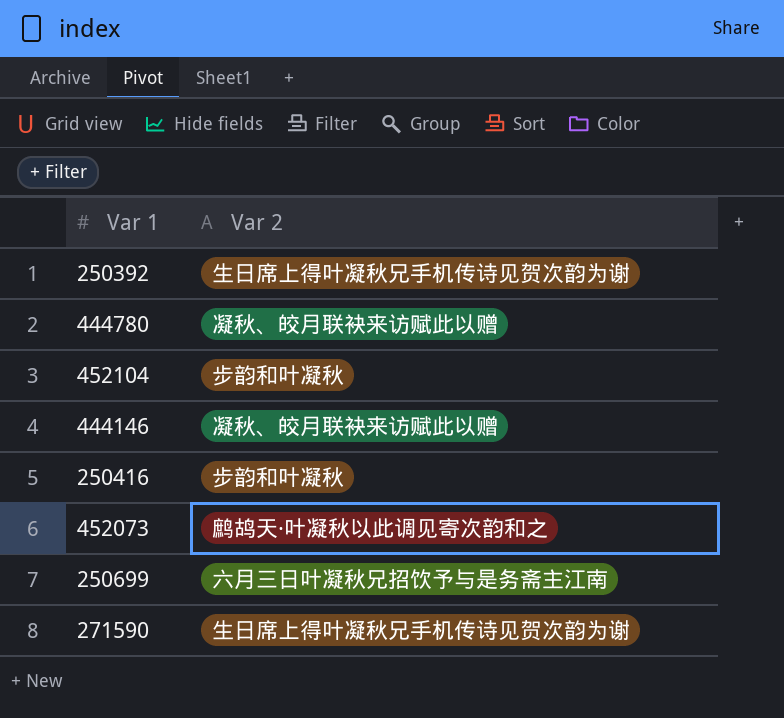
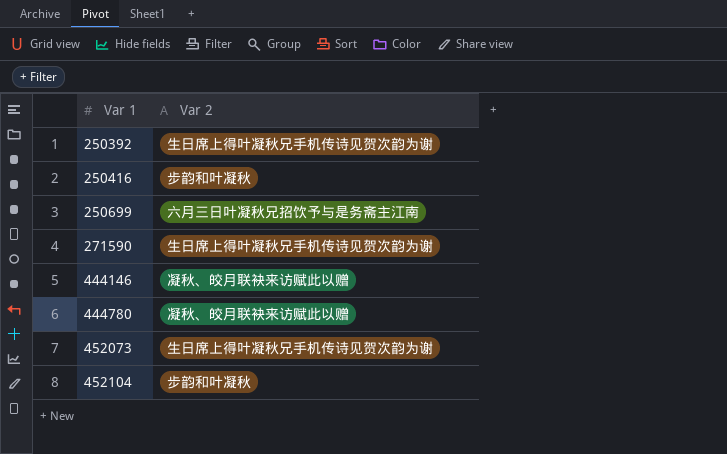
row order: none -> Var 1 ascending
452073 | Var 2: 鹧鸪天·叶凝秋以此调见寄次韵和之 -> 生日席上得叶凝秋兄手机传诗见贺次韵为谢

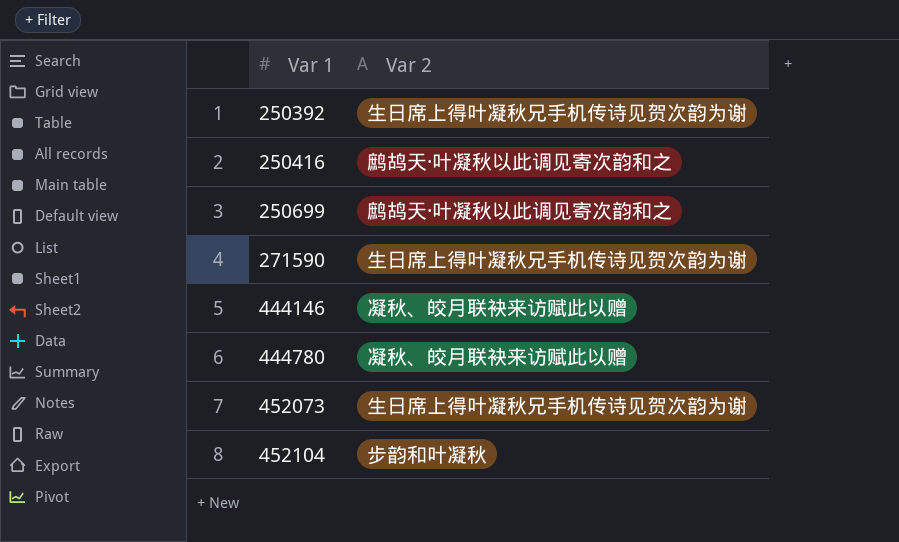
250416 | Var 2: 步韵和叶凝秋 -> 鹧鸪天·叶凝秋以此调见寄次韵和之
250699 | Var 2: 六月三日叶凝秋兄招饮予与是务斋主江南 -> 鹧鸪天·叶凝秋以此调见寄次韵和之

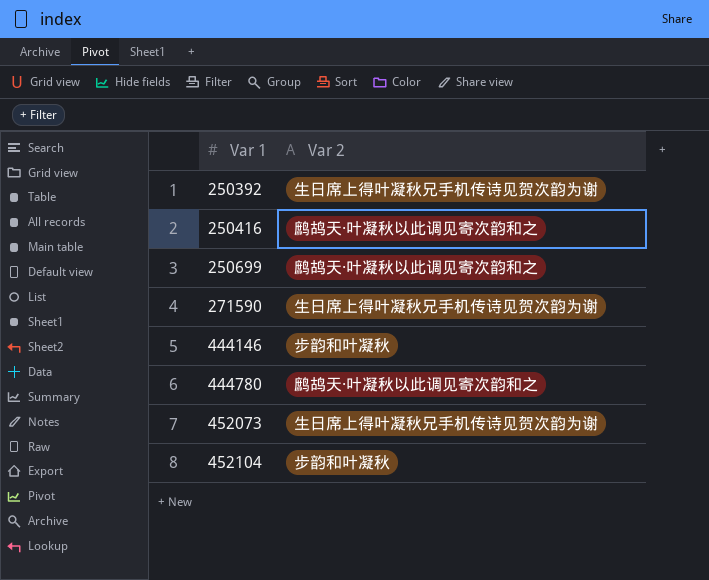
444146 | Var 2: 凝秋、皎月联袂来访赋此以赠 -> 步韵和叶凝秋
444780 | Var 2: 凝秋、皎月联袂来访赋此以赠 -> 鹧鸪天·叶凝秋以此调见寄次韵和之

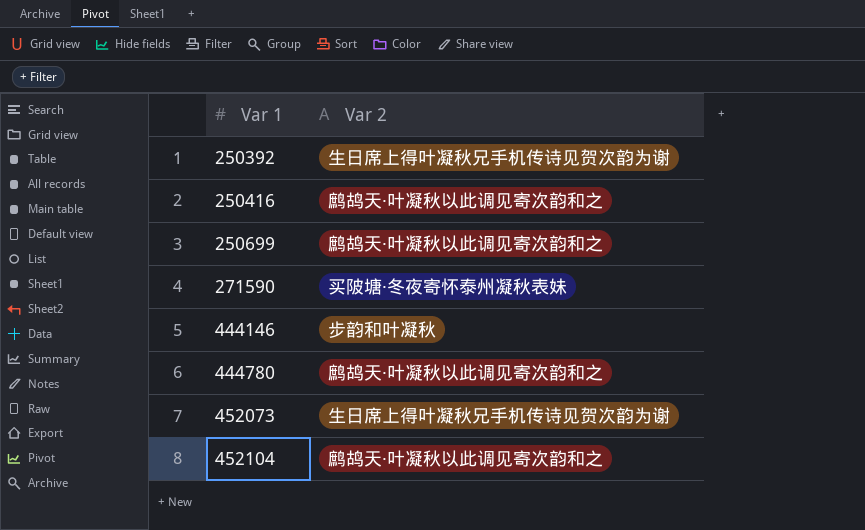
271590 | Var 2: 生日席上得叶凝秋兄手机传诗见贺次韵为谢 -> 买陂塘·冬夜寄怀泰州凝秋表妹
452104 | Var 2: 步韵和叶凝秋 -> 鹧鸪天·叶凝秋以此调见寄次韵和之

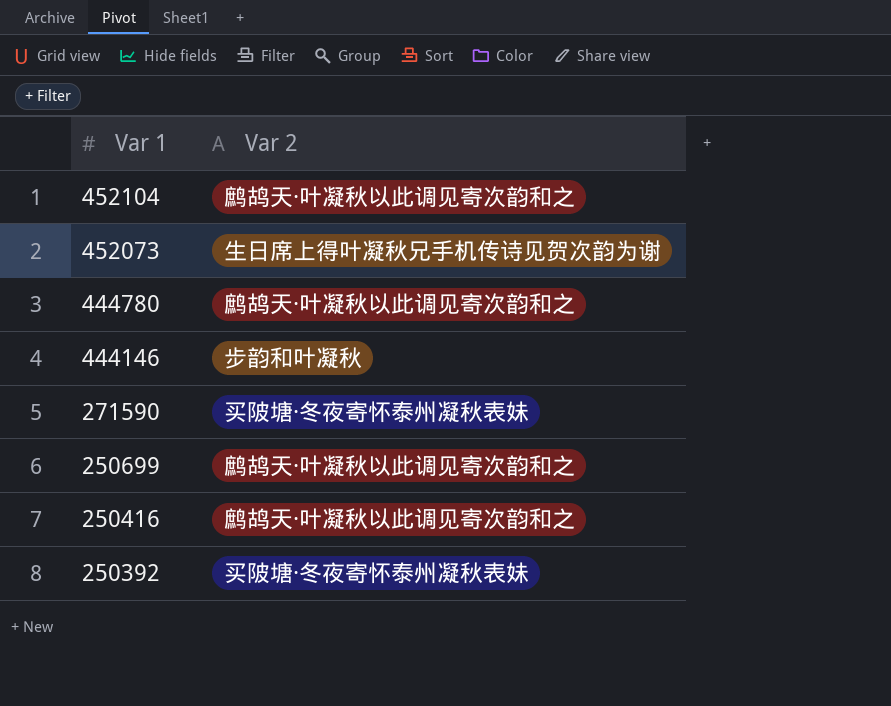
row order: Var 1 ascending -> Var 1 descending
250392 | Var 2: 生日席上得叶凝秋兄手机传诗见贺次韵为谢 -> 买陂塘·冬夜寄怀泰州凝秋表妹

